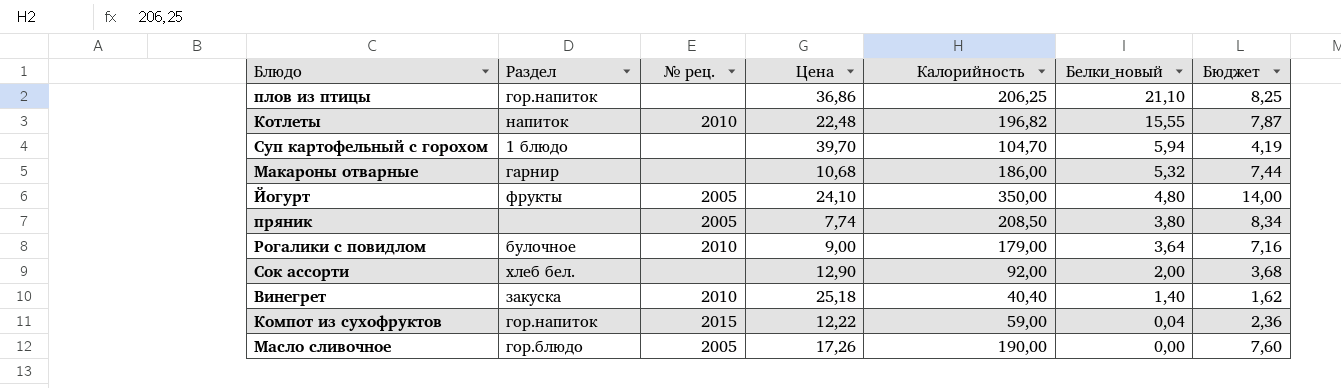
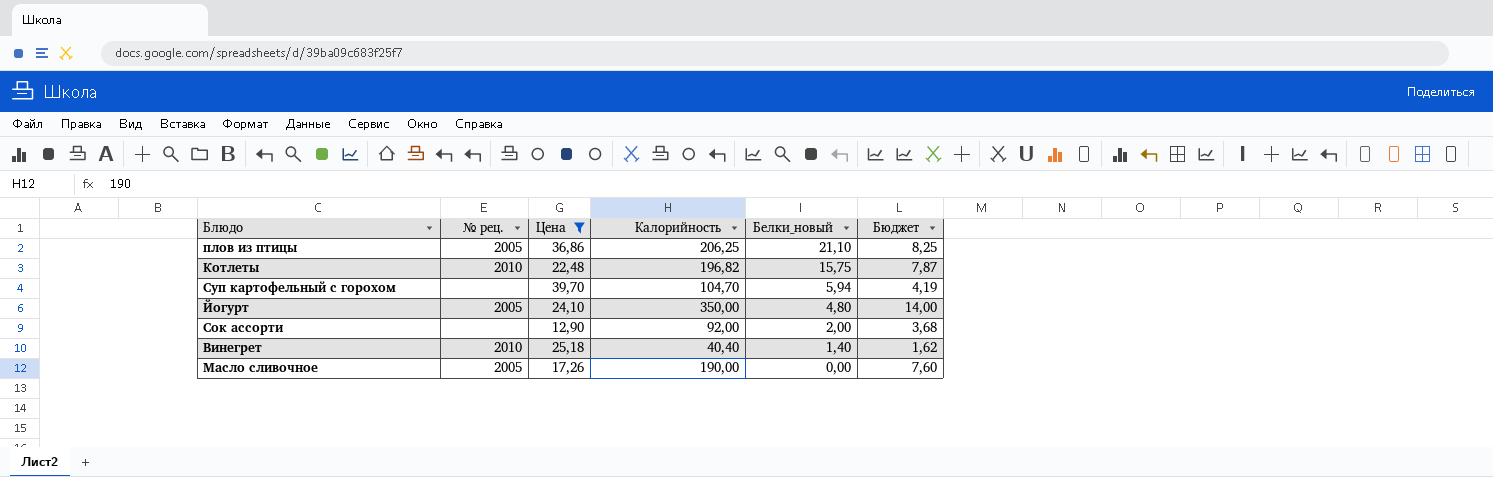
filter: none -> Цена >= 12,90
column Раздел | position: 2 -> none
плов из птицы | № рец.: none -> 2005
Котлеты | Белки_новый: 15,55 -> 15,75

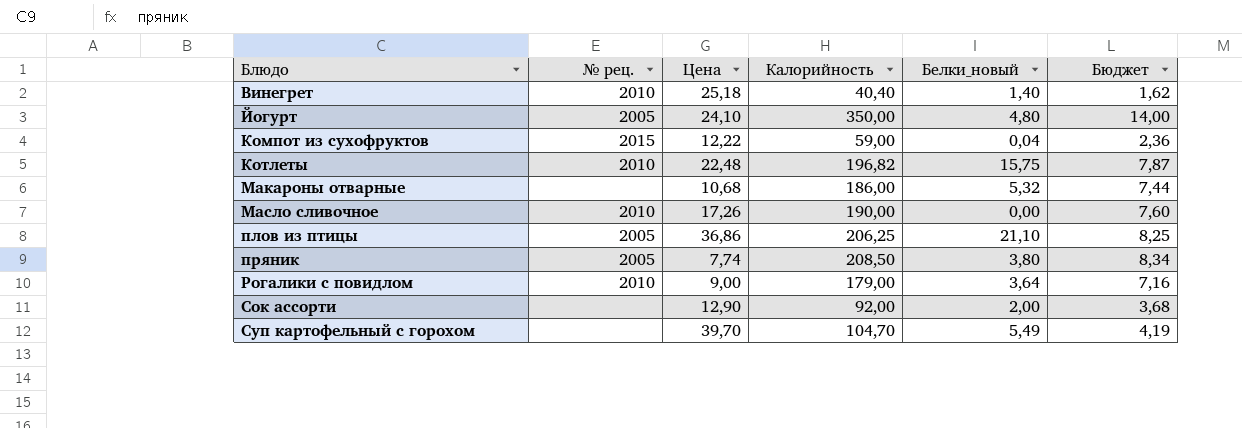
filter: Цена >= 12,90 -> none
row order: Белки_новый descending -> Блюдо ascending
Масло сливочное | № рец.: 2005 -> 2010
Суп картофельный с горохом | Белки_новый: 5,94 -> 5,49

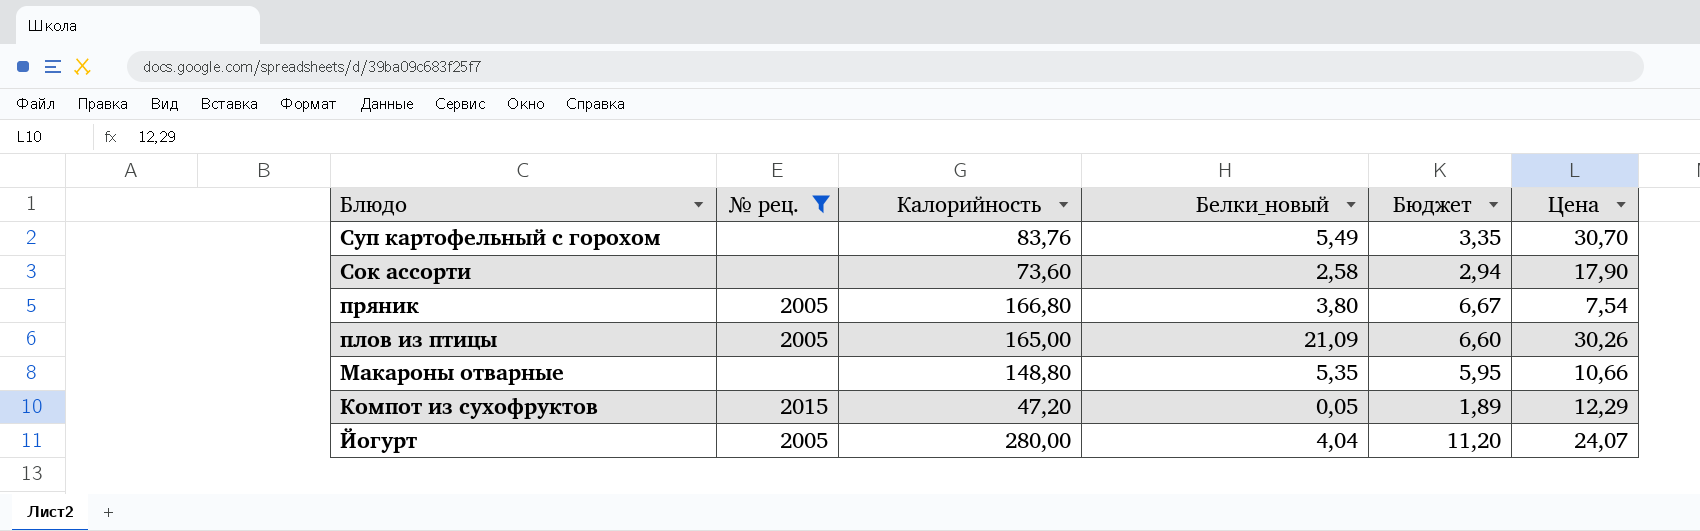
filter: none -> № рец. != 2010
row order: Блюдо ascending -> Блюдо descending
column Цена | position: 3 -> 6
Суп картофельный с горохом | Калорийность: 104,70 -> 83,76
Суп картофельный с горохом | Бюджет: 4,19 -> 3,35
Суп картофельный с горохом | Цена: 39,70 -> 30,70
Сок ассорти | Калорийность: 92,00 -> 73,60
Сок ассорти | Белки_новый: 2,00 -> 2,58
Сок ассорти | Бюджет: 3,68 -> 2,94
Сок ассорти | Цена: 12,90 -> 17,90
пряник | Калорийность: 208,50 -> 166,80
пряник | Бюджет: 8,34 -> 6,67
пряник | Цена: 7,74 -> 7,54
плов из птицы | Калорийность: 206,25 -> 165,00
плов из птицы | Белки_новый: 21,10 -> 21,09
плов из птицы | Бюджет: 8,25 -> 6,60
плов из птицы | Цена: 36,86 -> 30,26
Макароны отварные | Калорийность: 186,00 -> 148,80
Макароны отварные | Белки_новый: 5,32 -> 5,35
Макароны отварные | Бюджет: 7,44 -> 5,95
Макароны отварные | Цена: 10,68 -> 10,66
Компот из сухофруктов | Калорийность: 59,00 -> 47,20
Компот из сухофруктов | Белки_новый: 0,04 -> 0,05
Компот из сухофруктов | Бюджет: 2,36 -> 1,89
Компот из сухофруктов | Цена: 12,22 -> 12,29
Йогурт | Калорийность: 350,00 -> 280,00
Йогурт | Белки_новый: 4,80 -> 4,04
Йогурт | Бюджет: 14,00 -> 11,20
Йогурт | Цена: 24,10 -> 24,07

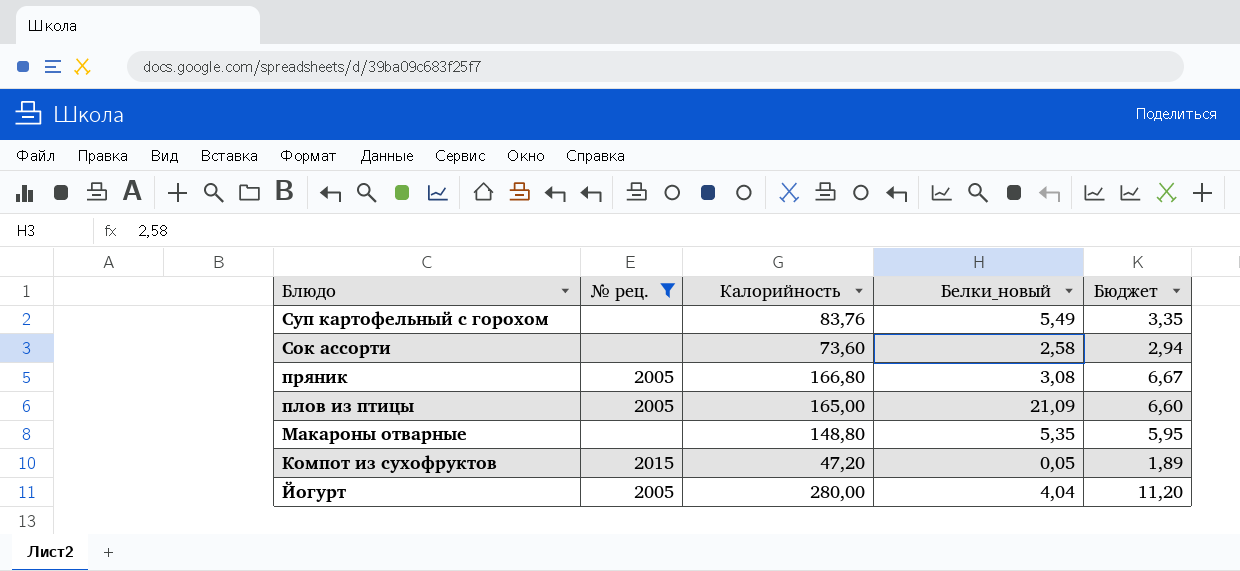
column Цена | position: 6 -> none
пряник | Белки_новый: 3,80 -> 3,08

